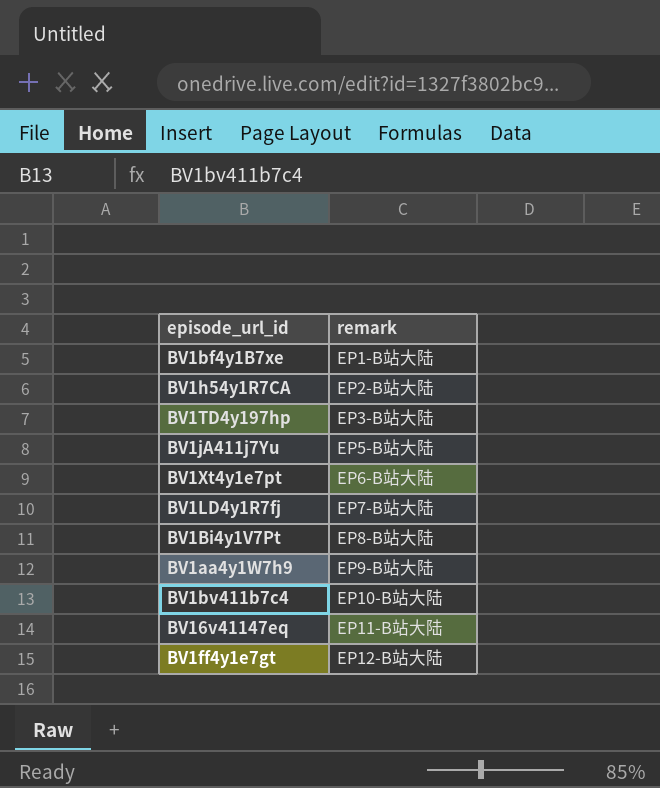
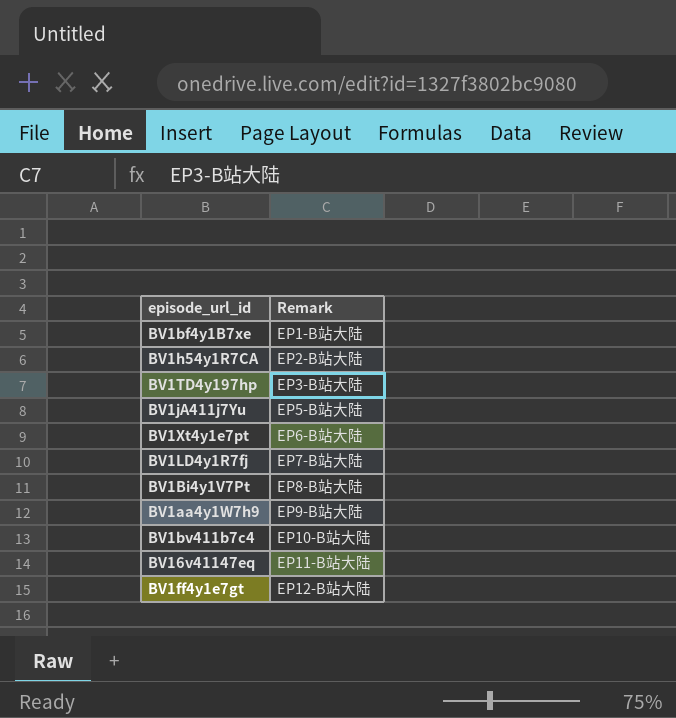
column name: remark -> Remark

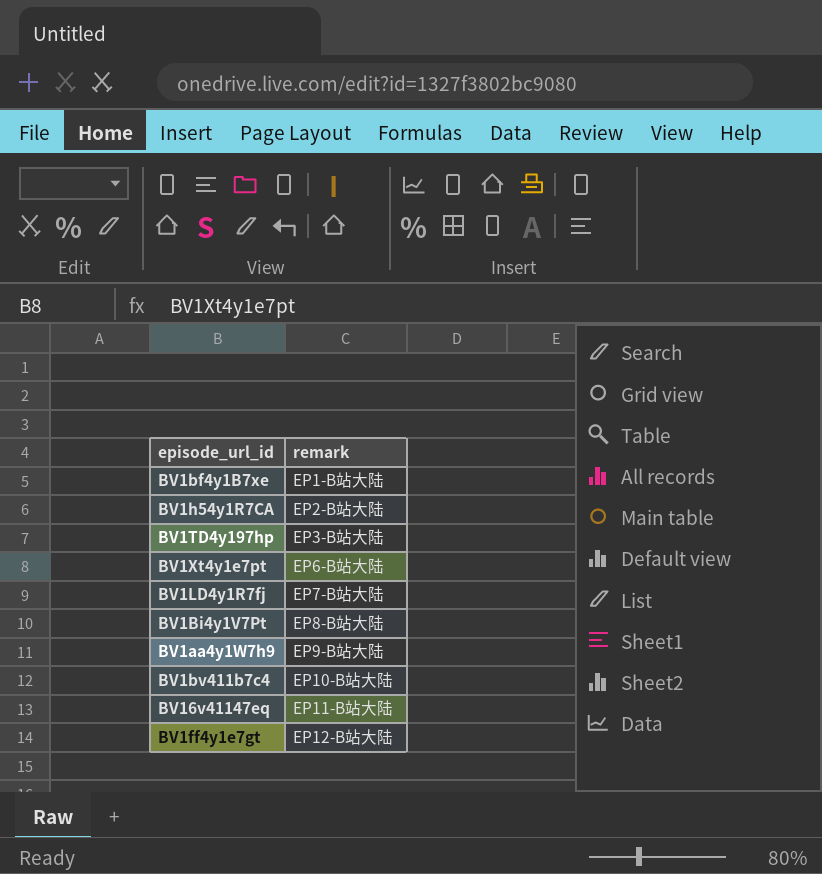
column name: Remark -> remark
row BV1jA411j7Yu: EP5-B站大陆 -> none

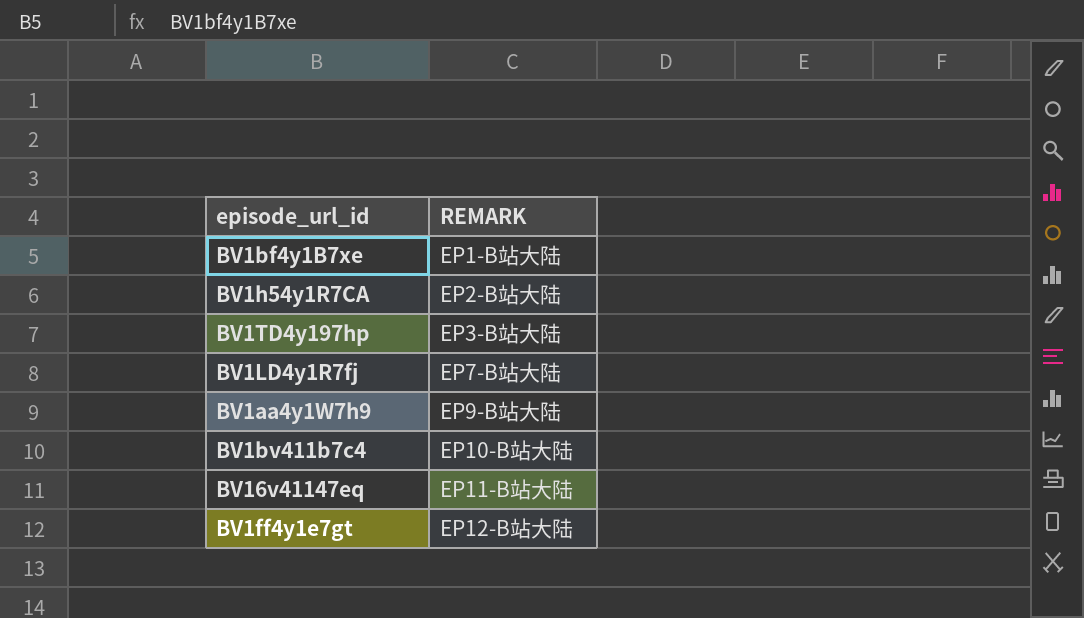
column name: remark -> REMARK
row BV1Xt4y1e7pt: EP6-B站大陆 -> none
row BV1Bi4y1V7Pt: EP8-B站大陆 -> none

